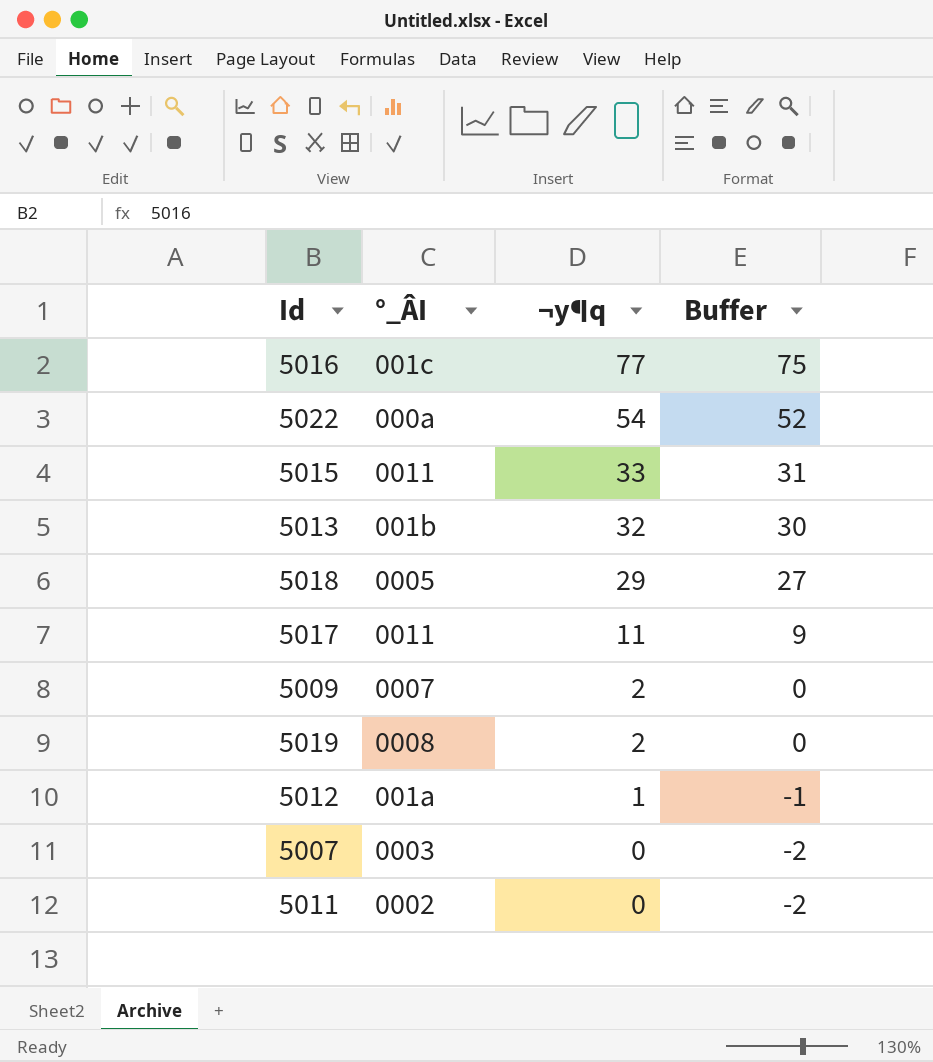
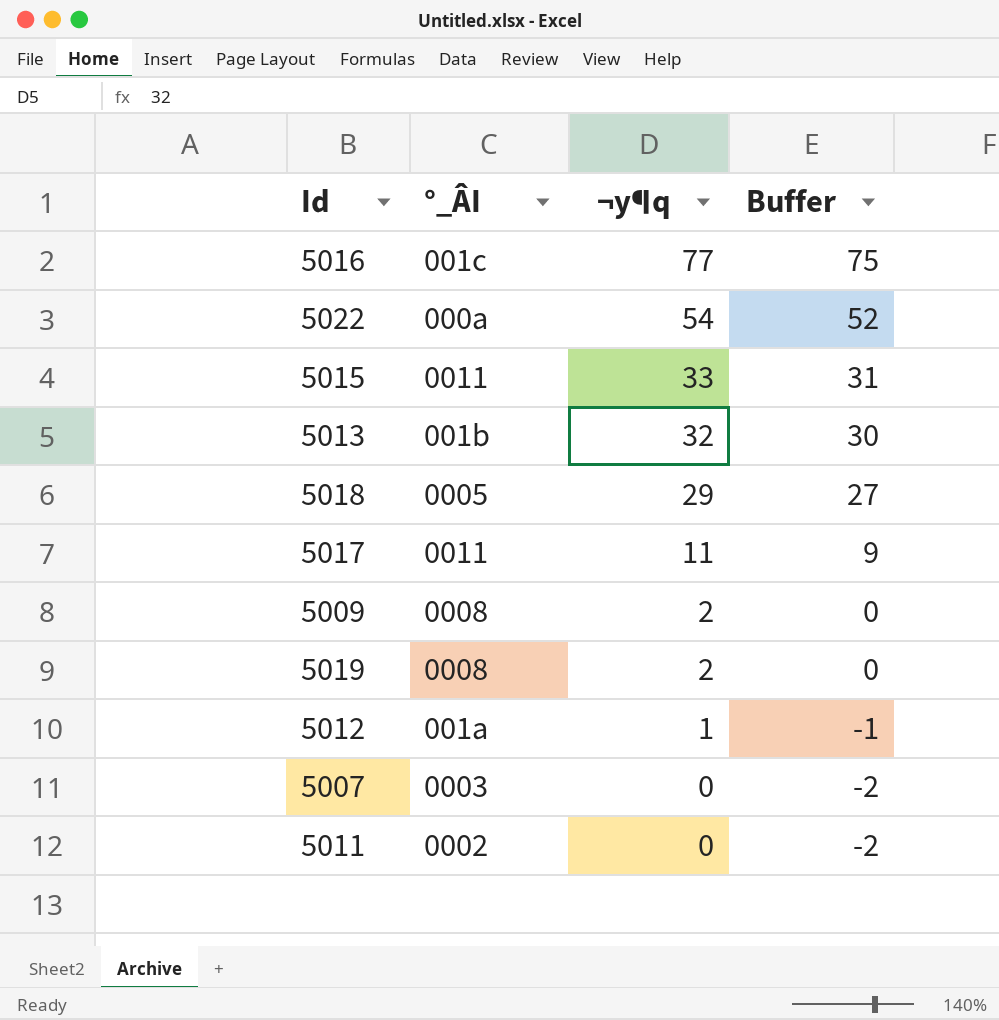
5009 | °_ÂI: 0007 -> 0008

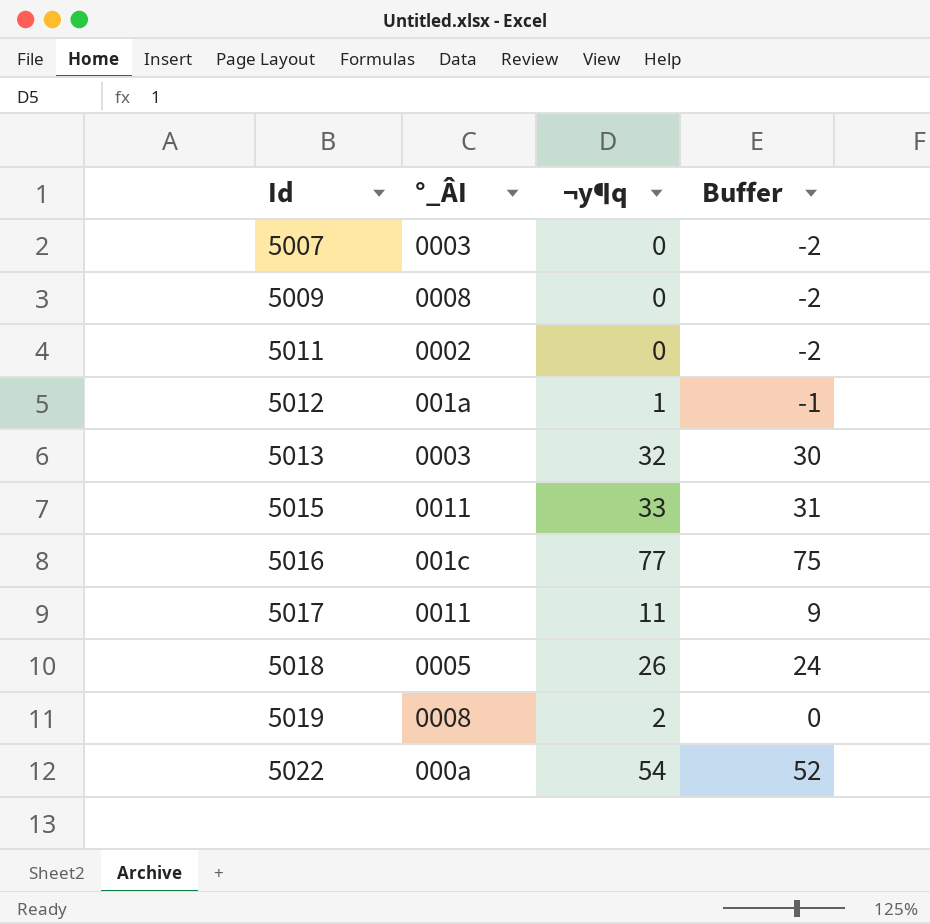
row order: ¬y¶q descending -> Id ascending
5009 | ¬y¶q: 2 -> 0
5009 | Buffer: 0 -> -2
5013 | °_ÂI: 001b -> 0003
5018 | ¬y¶q: 29 -> 26
5018 | Buffer: 27 -> 24

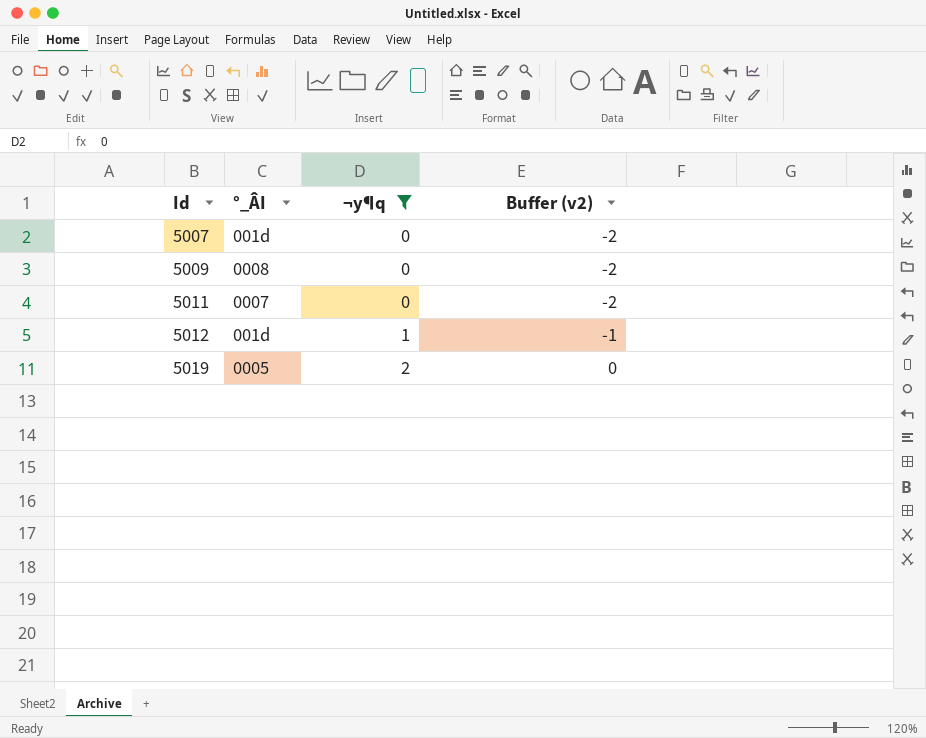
filter: none -> ¬y¶q <= 2
column name: Buffer -> Buffer (v2)
5007 | °_ÂI: 0003 -> 001d
5011 | °_ÂI: 0002 -> 0007
5012 | °_ÂI: 001a -> 001d
5019 | °_ÂI: 0008 -> 0005

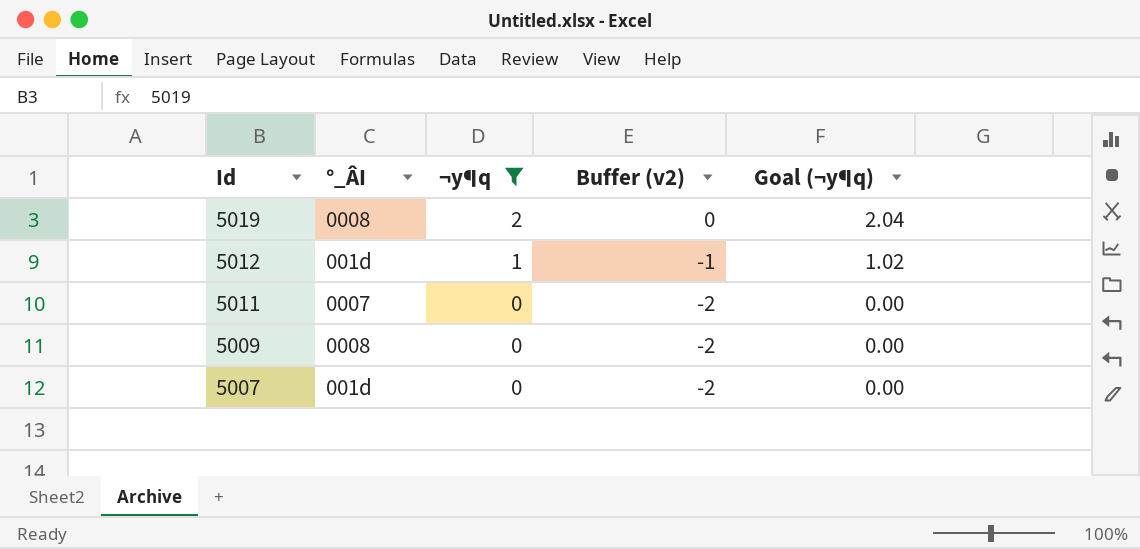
row order: Id ascending -> Id descending
column Goal (¬y¶q) | formula: none -> [¬y¶q] * 1.02
5019 | °_ÂI: 0005 -> 0008

